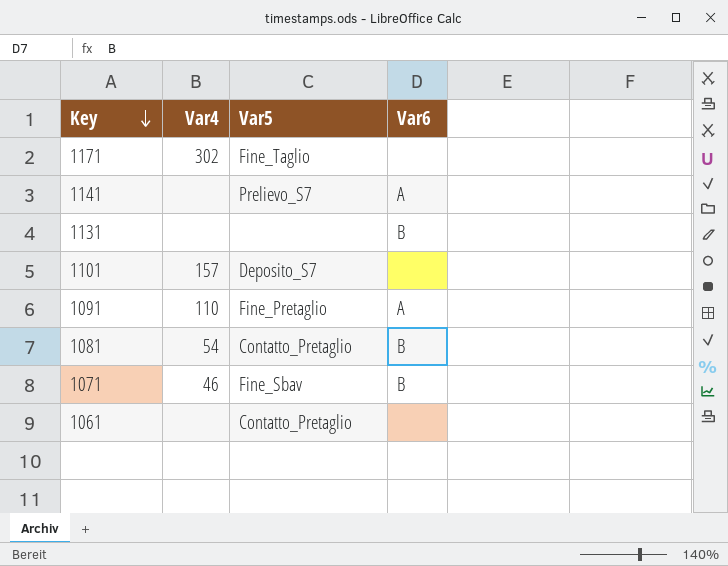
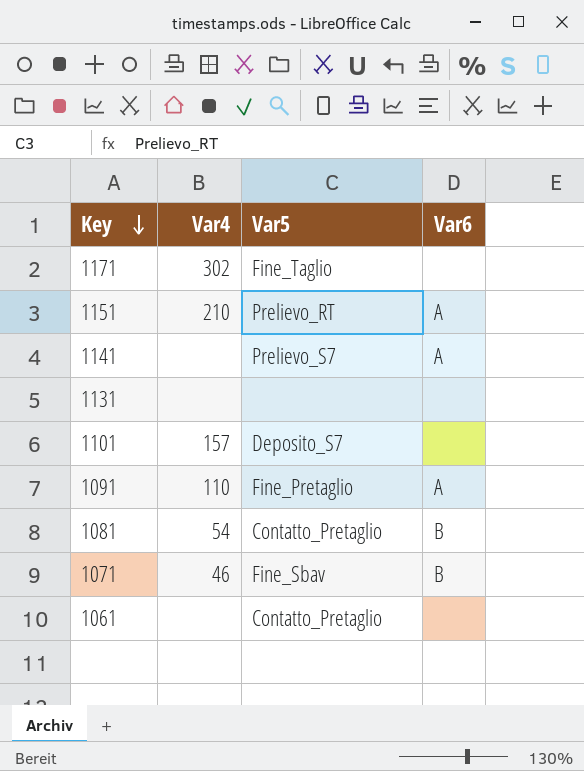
row 1151: none -> 210 | Prelievo_RT | A
1131 | Var6: B -> none

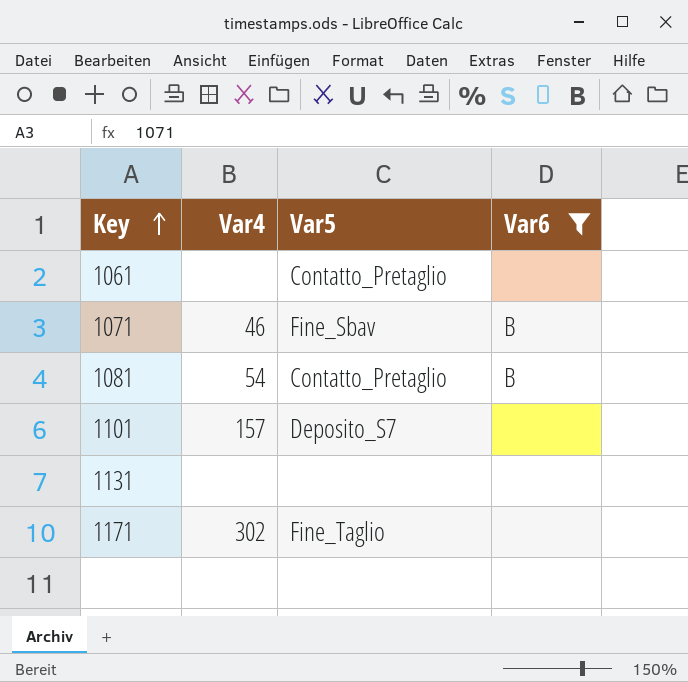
filter: none -> Var6 != A
row order: Key descending -> Key ascending

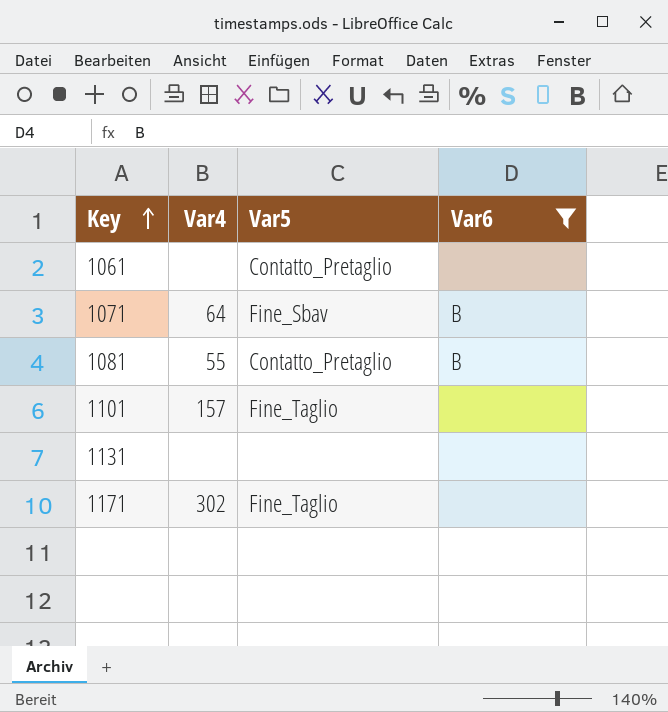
1071 | Var4: 46 -> 64
1081 | Var4: 54 -> 55
1101 | Var5: Deposito_S7 -> Fine_Taglio

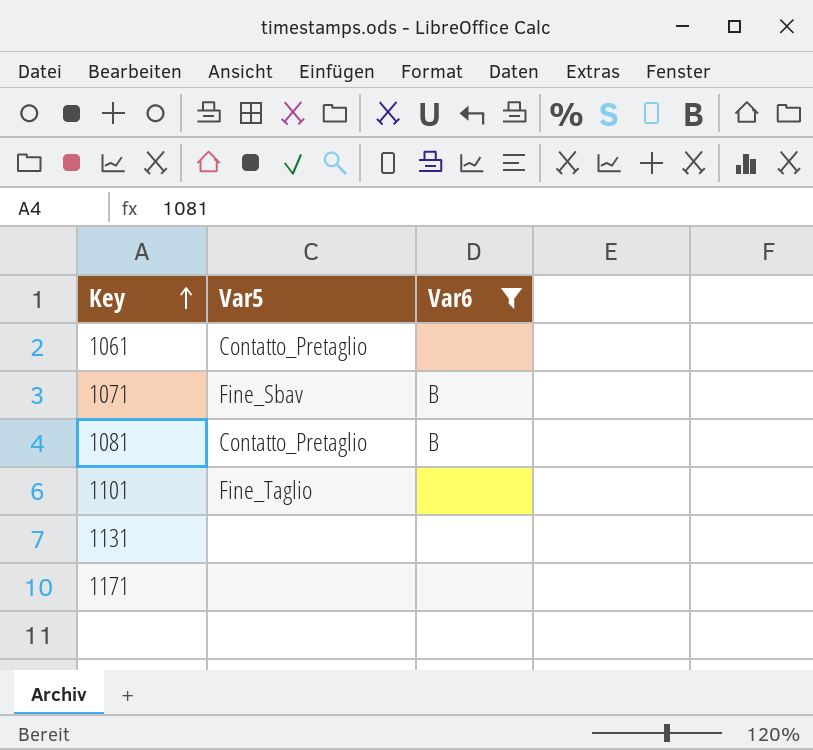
column Var4 | position: 2 -> none
1171 | Var5: Fine_Taglio -> none

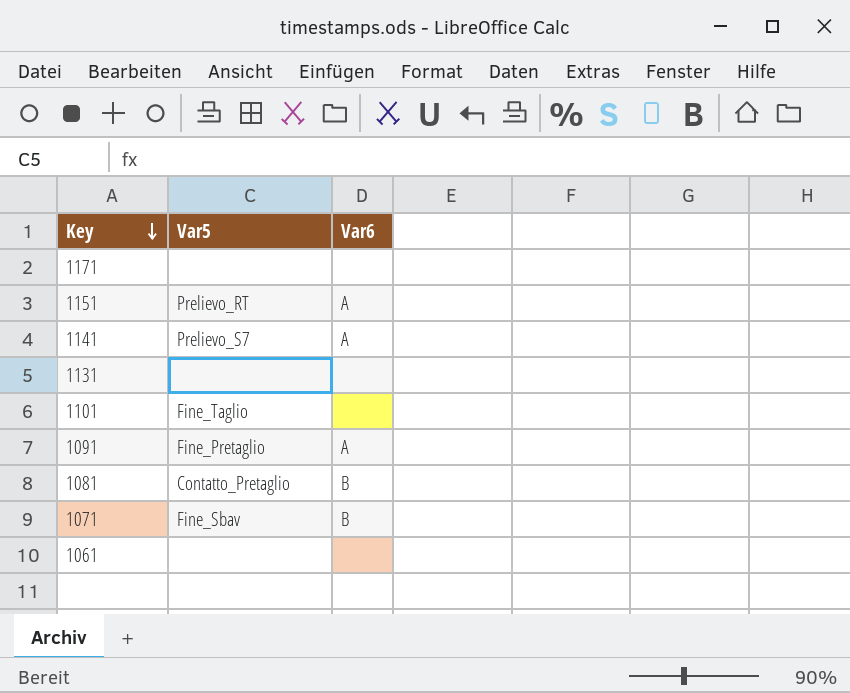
filter: Var6 != A -> none
row order: Key ascending -> Key descending
1061 | Var5: Contatto_Pretaglio -> none

